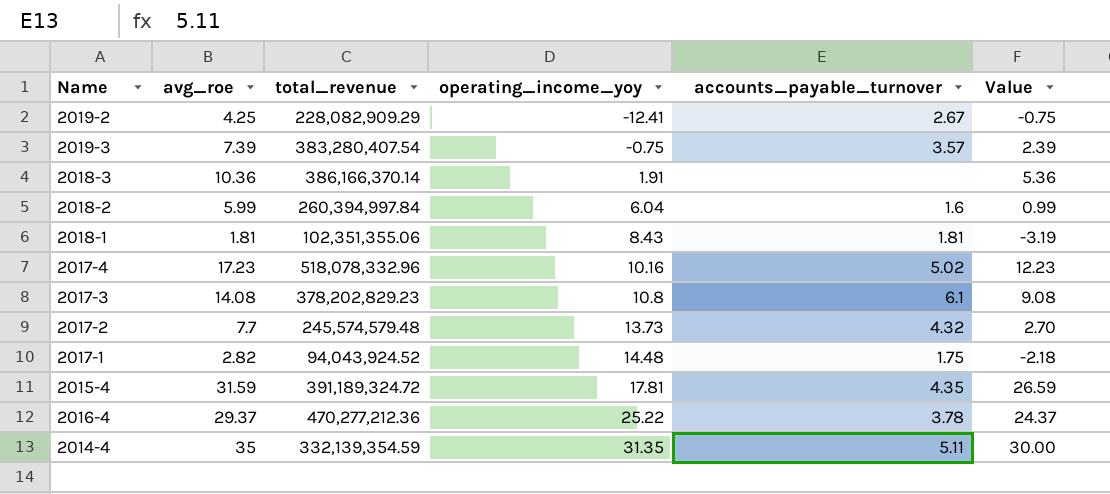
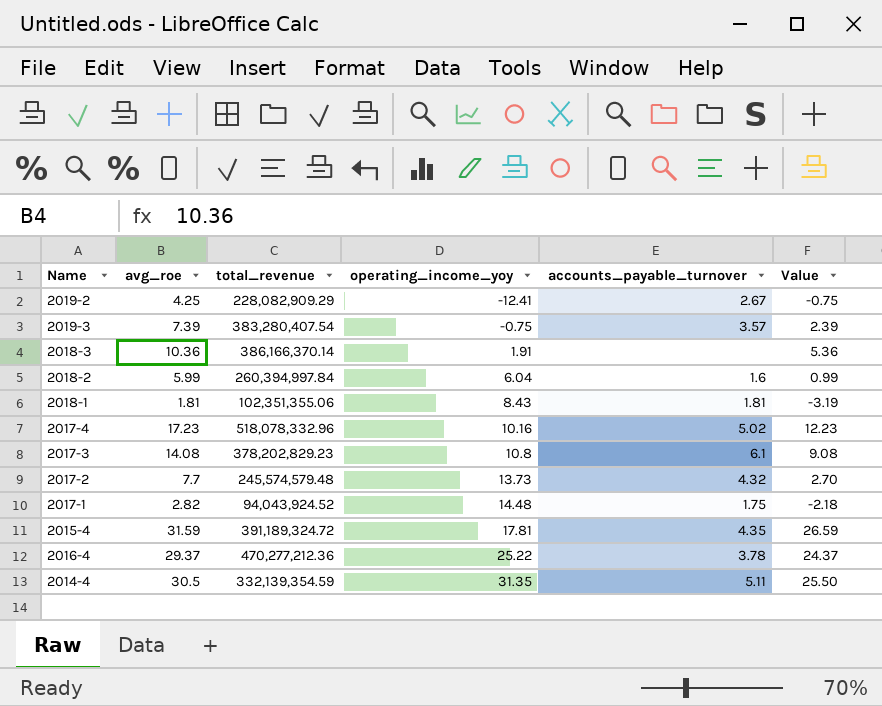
2014-4 | avg_roe: 35 -> 30.5
2014-4 | Value: 30.00 -> 25.50

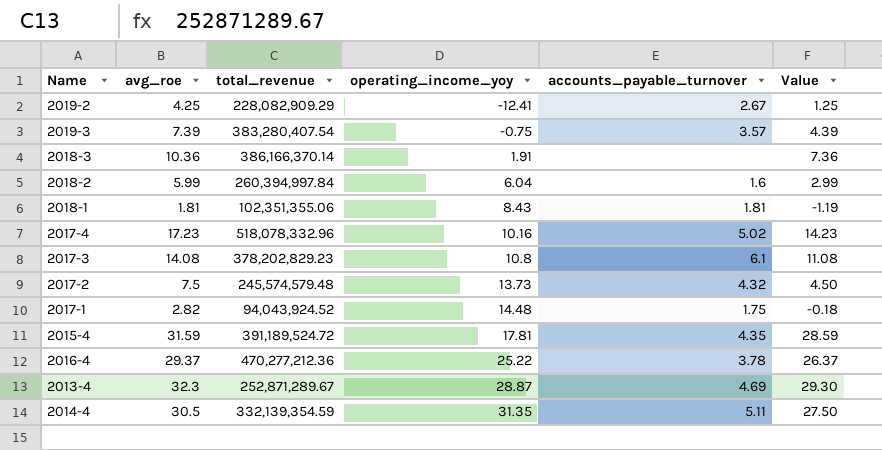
column Value | formula: [avg_roe] - 5 -> [avg_roe] - 3
2017-2 | avg_roe: 7.7 -> 7.5
2015-4 | total_revenue: 391,189,324.72 -> 391,189,524.72
row 2013-4: none -> 32.3 | 252,871,289.67 | 28.87 | 4.69 | 29.30

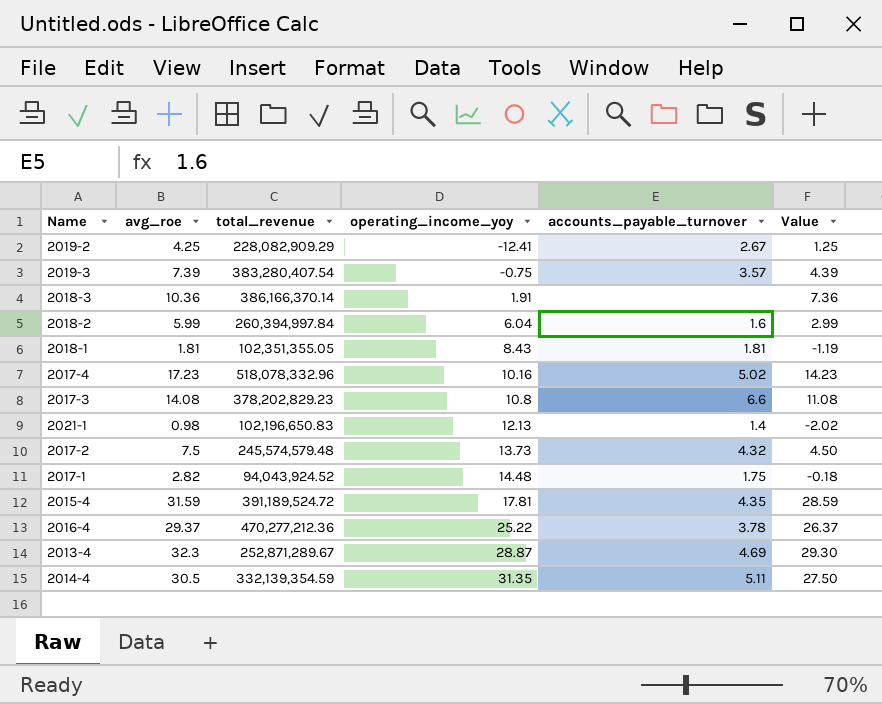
2018-1 | total_revenue: 102,351,355.06 -> 102,351,355.05
2017-3 | accounts_payable_turnover: 6.1 -> 6.6
row 2021-1: none -> 0.98 | 102,196,650.83 | 12.13 | 1.4 | -2.02

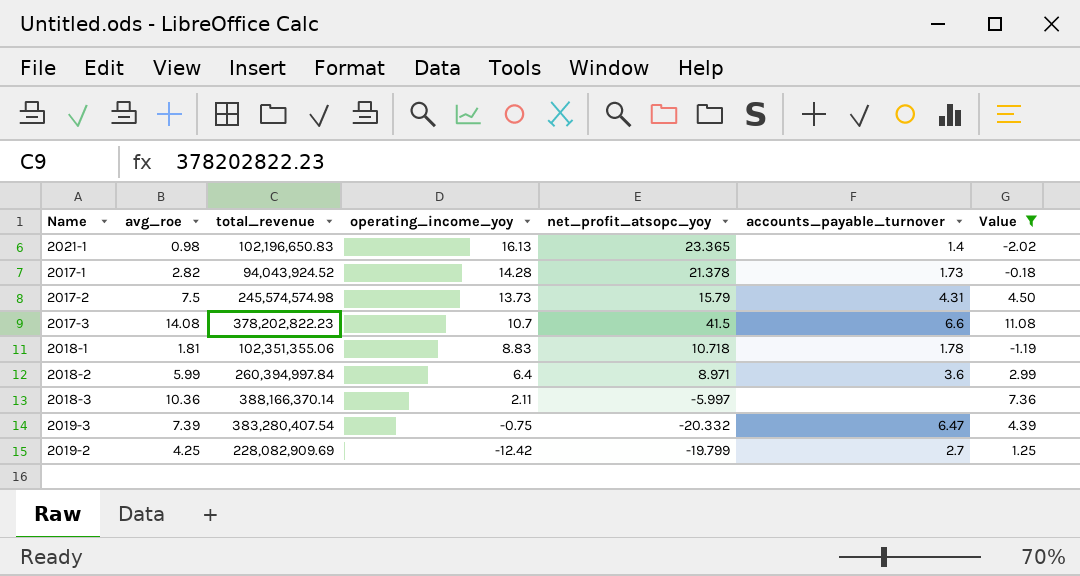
filter: none -> Value <= 11.08
row order: operating_income_yoy ascending -> operating_income_yoy descending
column net_profit_atsopc_yoy | position: none -> 5
2021-1 | operating_income_yoy: 12.13 -> 16.13
2017-1 | operating_income_yoy: 14.48 -> 14.28
2017-1 | accounts_payable_turnover: 1.75 -> 1.73
2017-2 | total_revenue: 245,574,579.48 -> 245,574,574.98
2017-2 | accounts_payable_turnover: 4.32 -> 4.31
2017-3 | total_revenue: 378,202,829.23 -> 378,202,822.23
2017-3 | operating_income_yoy: 10.8 -> 10.7
2018-1 | total_revenue: 102,351,355.05 -> 102,351,355.06
2018-1 | operating_income_yoy: 8.43 -> 8.83
2018-1 | accounts_payable_turnover: 1.81 -> 1.78
2018-2 | operating_income_yoy: 6.04 -> 6.4
2018-2 | accounts_payable_turnover: 1.6 -> 3.6
2018-3 | total_revenue: 386,166,370.14 -> 388,166,370.14
2018-3 | operating_income_yoy: 1.91 -> 2.11
2019-3 | accounts_payable_turnover: 3.57 -> 6.47
2019-2 | total_revenue: 228,082,909.29 -> 228,082,909.69
2019-2 | operating_income_yoy: -12.41 -> -12.42
2019-2 | accounts_payable_turnover: 2.67 -> 2.7

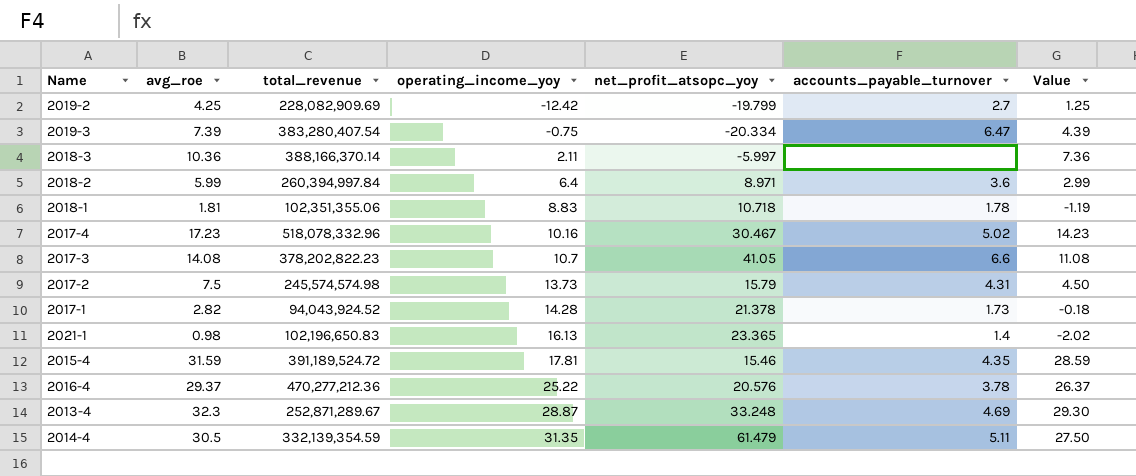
filter: Value <= 11.08 -> none
row order: operating_income_yoy descending -> operating_income_yoy ascending
2019-3 | net_profit_atsopc_yoy: -20.332 -> -20.334
2017-3 | net_profit_atsopc_yoy: 41.5 -> 41.05

